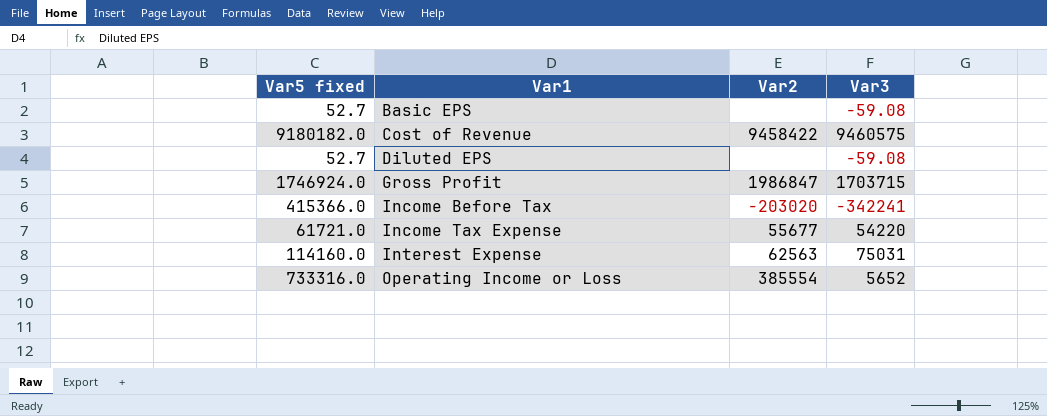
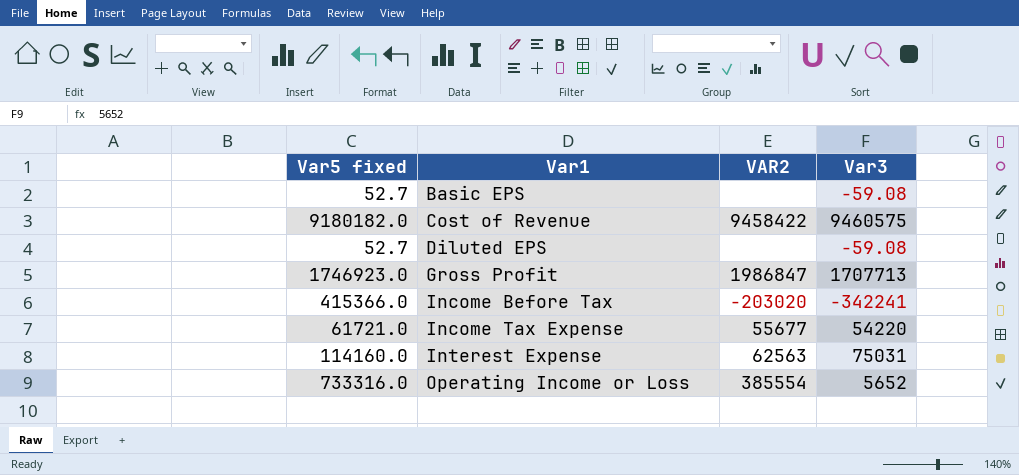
column name: Var2 -> VAR2
Gross Profit | Var5 fixed: 1746924.0 -> 1746923.0
Gross Profit | Var3: 1703715 -> 1707713

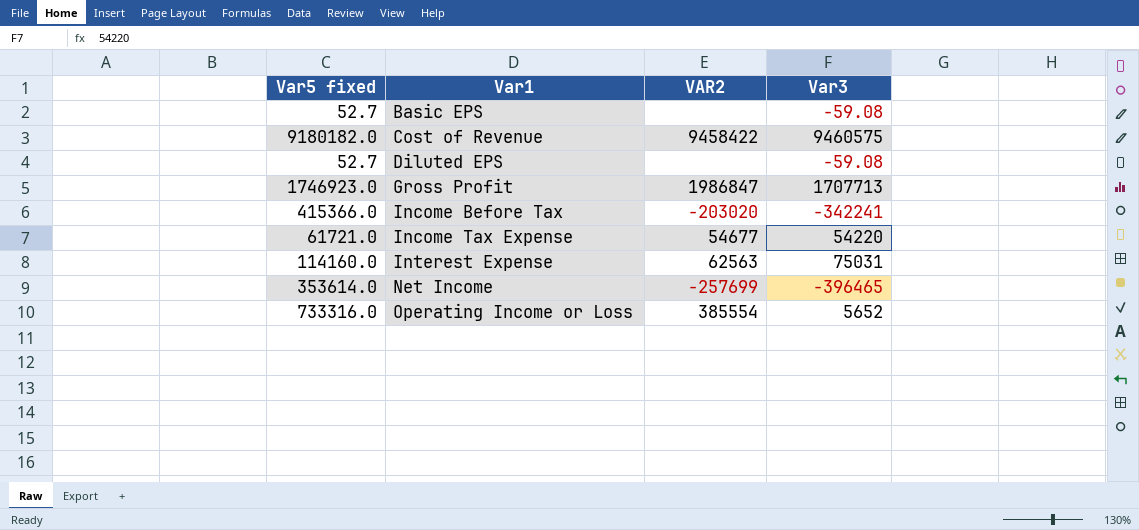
Income Tax Expense | VAR2: 55677 -> 54677
row Net Income: none -> 353614.0 | -257699 | -396465

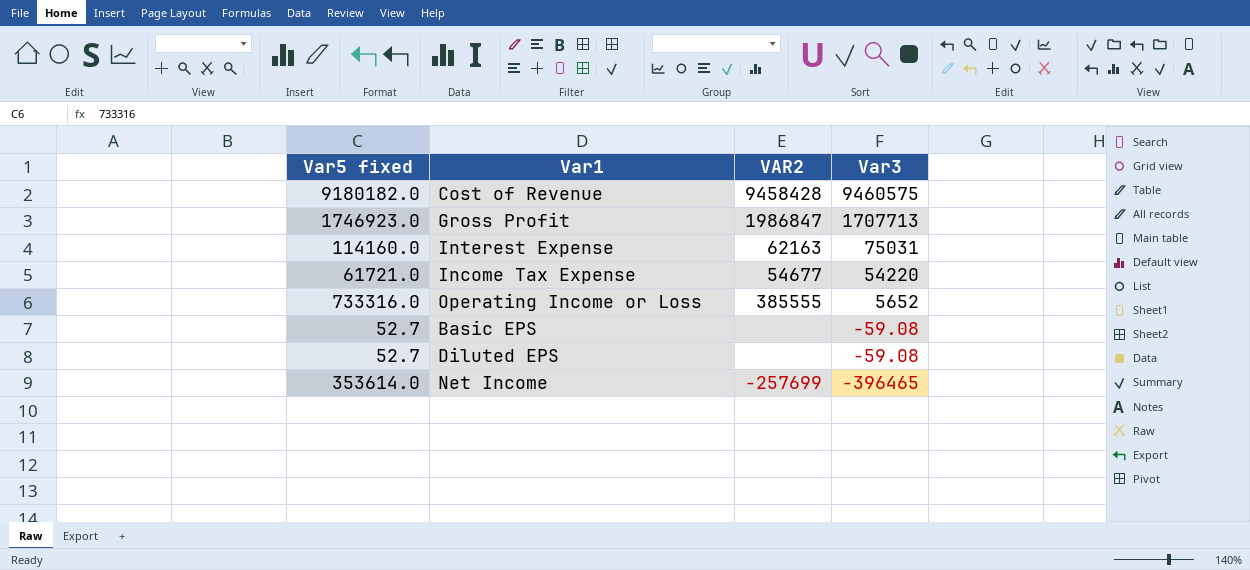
row order: Var1 ascending -> Var3 descending
row Income Before Tax: 415366.0 | -203020 | -342241 -> none
Cost of Revenue | VAR2: 9458422 -> 9458428
Interest Expense | VAR2: 62563 -> 62163
Operating Income or Loss | VAR2: 385554 -> 385555

